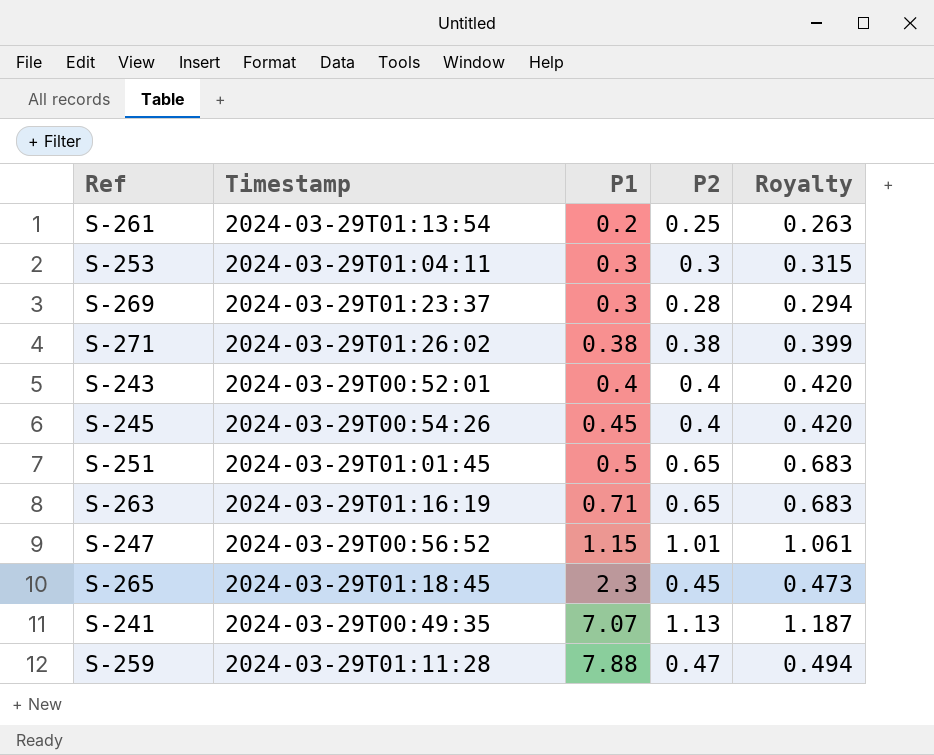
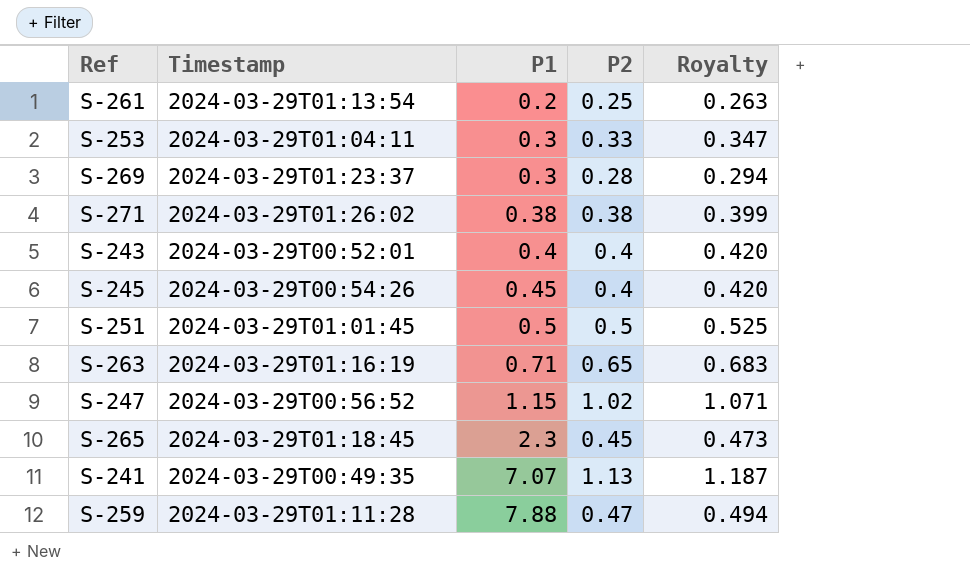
S-253 | P2: 0.3 -> 0.33
S-253 | Royalty: 0.315 -> 0.347
S-251 | P2: 0.65 -> 0.5
S-251 | Royalty: 0.683 -> 0.525
S-247 | P2: 1.01 -> 1.02
S-247 | Royalty: 1.061 -> 1.071

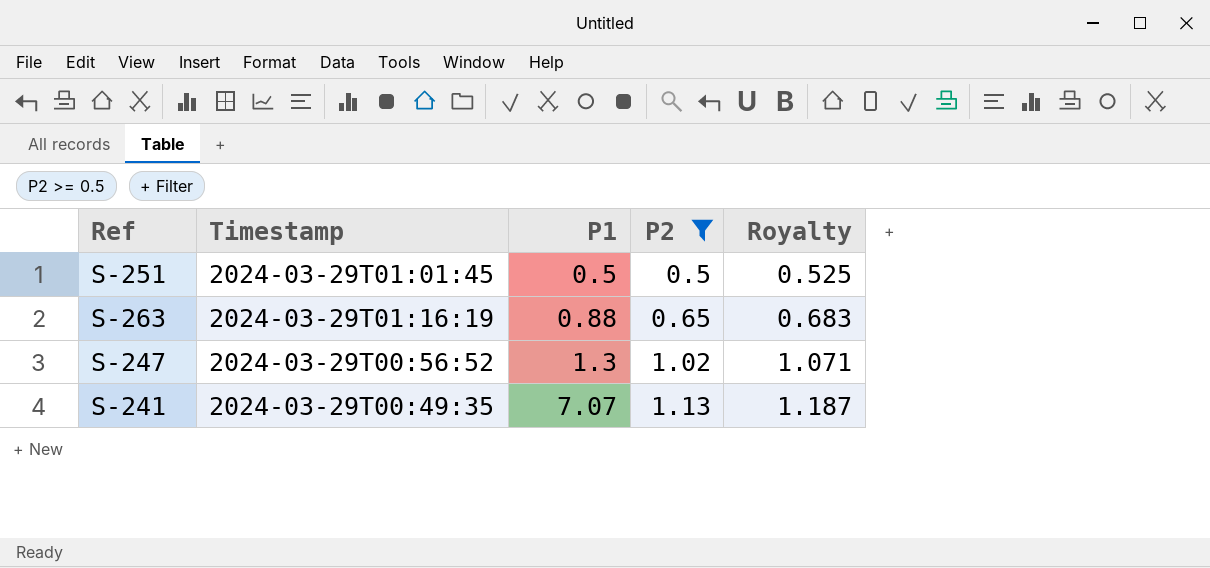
filter: none -> P2 >= 0.5
S-263 | P1: 0.71 -> 0.88
S-247 | P1: 1.15 -> 1.3

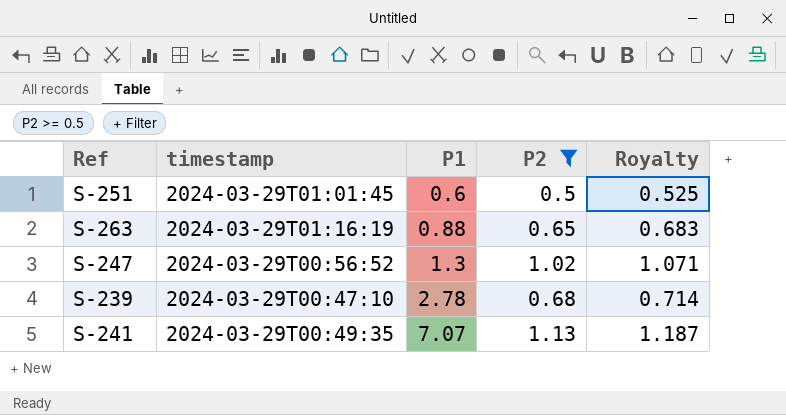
column name: Timestamp -> timestamp
S-251 | P1: 0.5 -> 0.6
row S-239: none -> 2024-03-29T00:47:10 | 2.78 | 0.68 | 0.714

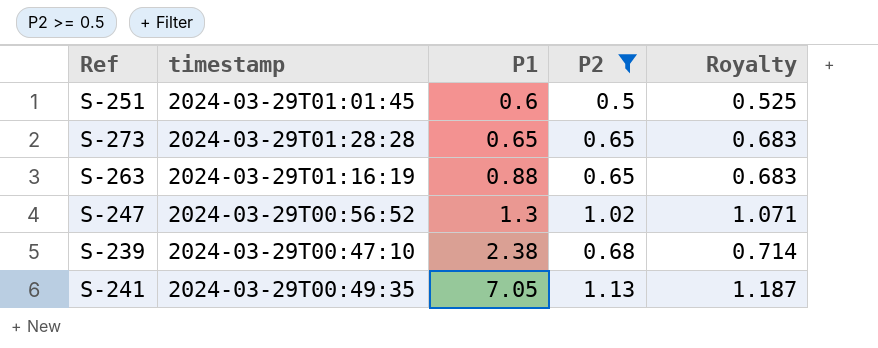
row S-273: none -> 2024-03-29T01:28:28 | 0.65 | 0.65 | 0.683
S-239 | P1: 2.78 -> 2.38
S-241 | P1: 7.07 -> 7.05

